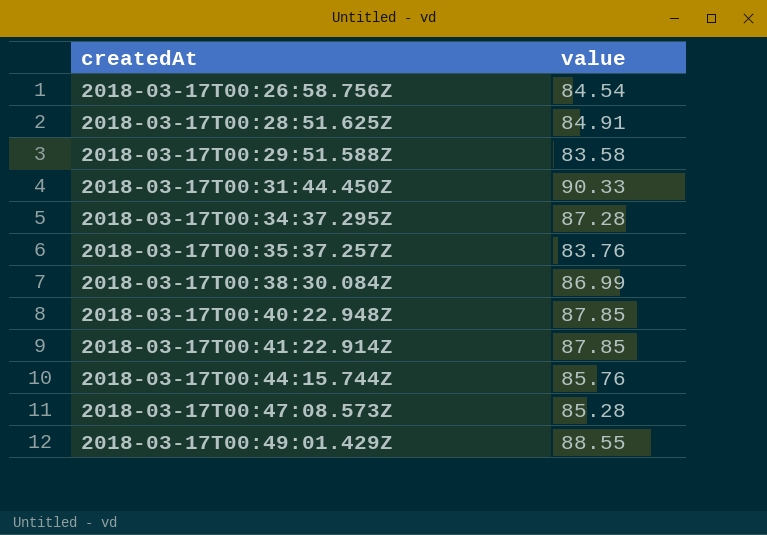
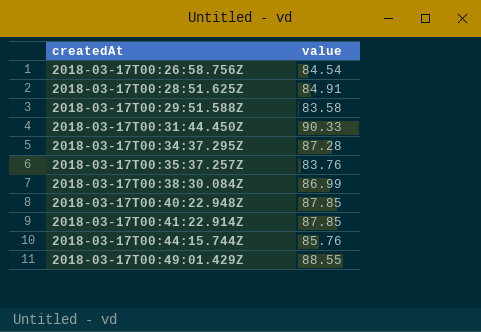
row 2018-03-17T00:47:08.573Z: 85.28 -> none

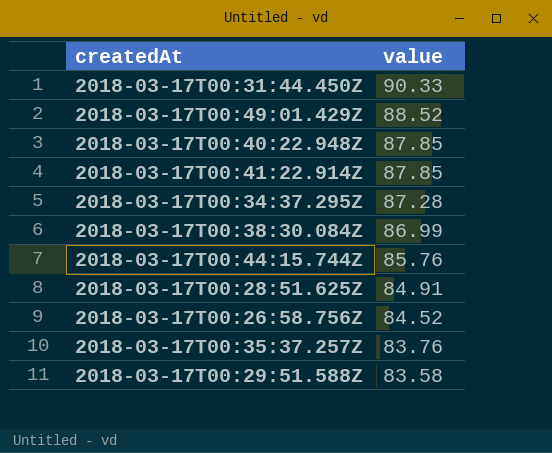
row order: createdAt ascending -> value descending
2018-03-17T00:49:01.429Z | value: 88.55 -> 88.52
2018-03-17T00:26:58.756Z | value: 84.54 -> 84.52

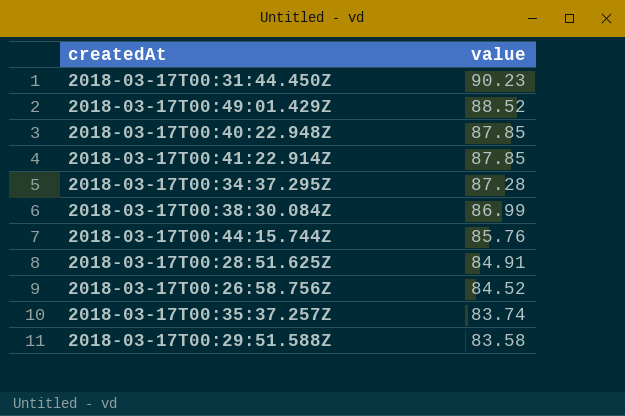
2018-03-17T00:31:44.450Z | value: 90.33 -> 90.23
2018-03-17T00:35:37.257Z | value: 83.76 -> 83.74

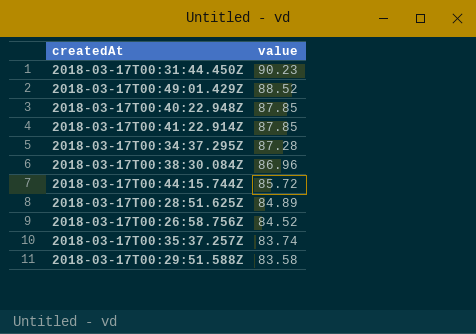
2018-03-17T00:38:30.084Z | value: 86.99 -> 86.96
2018-03-17T00:44:15.744Z | value: 85.76 -> 85.72
2018-03-17T00:28:51.625Z | value: 84.91 -> 84.89

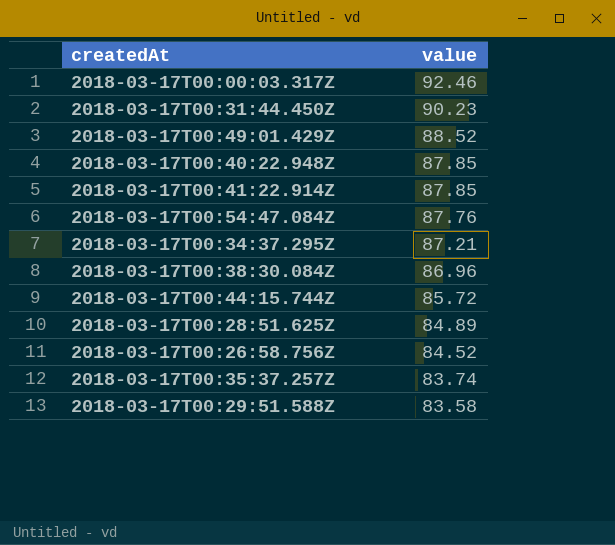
row 2018-03-17T00:00:03.317Z: none -> 92.46
row 2018-03-17T00:54:47.084Z: none -> 87.76
2018-03-17T00:34:37.295Z | value: 87.28 -> 87.21

